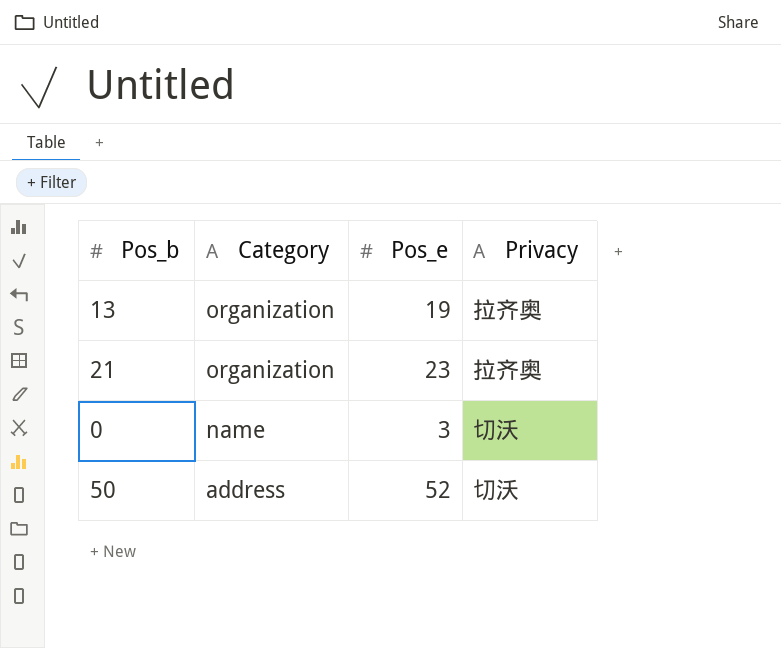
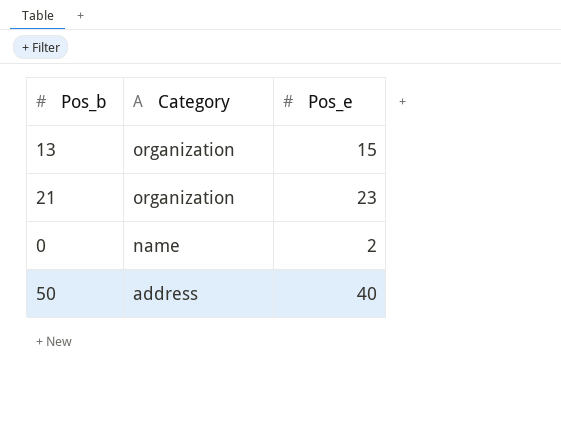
column Privacy | position: 4 -> none
13 | Pos_e: 19 -> 15
0 | Pos_e: 3 -> 2
50 | Pos_e: 52 -> 40

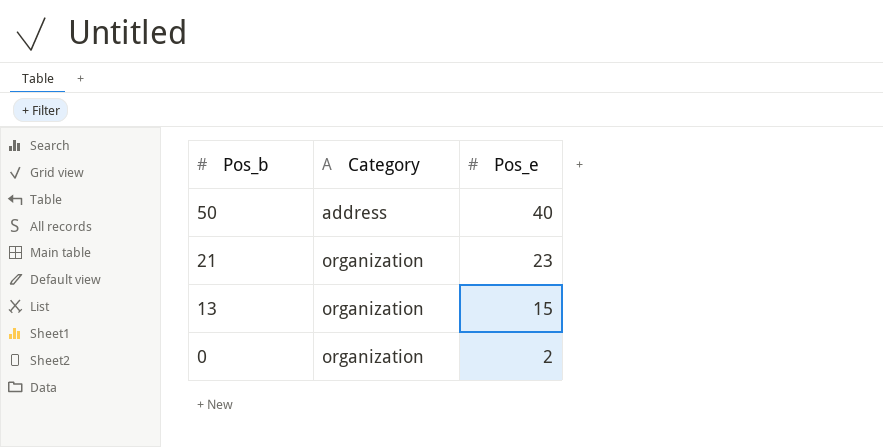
row order: Category descending -> Pos_b descending
0 | Category: name -> organization

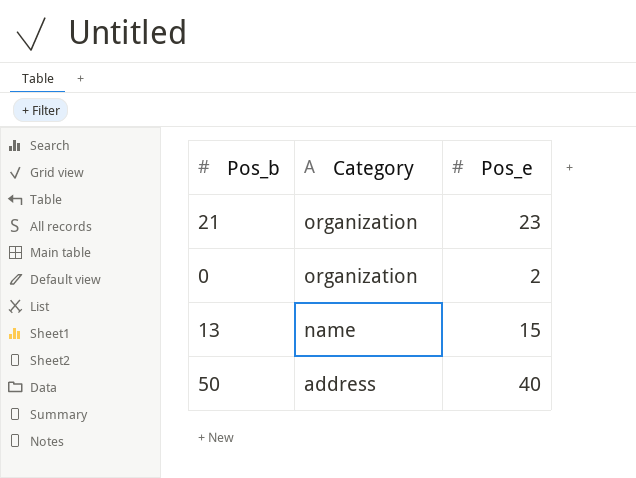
row order: Pos_b descending -> Category descending
13 | Category: organization -> name

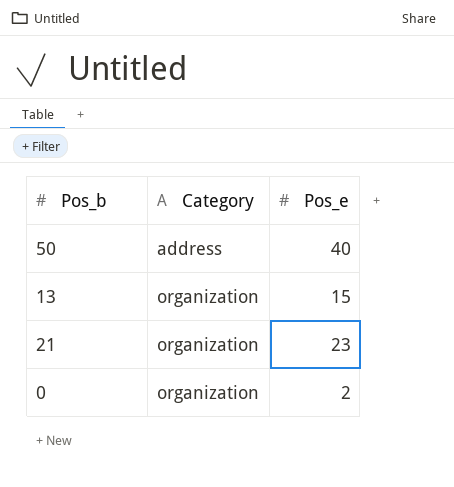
row order: Category descending -> Category ascending
13 | Category: name -> organization

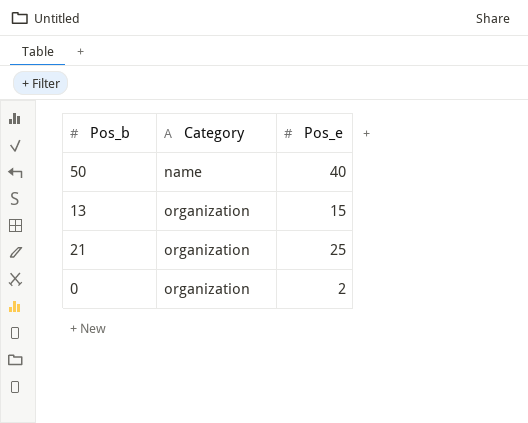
50 | Category: address -> name
21 | Pos_e: 23 -> 25

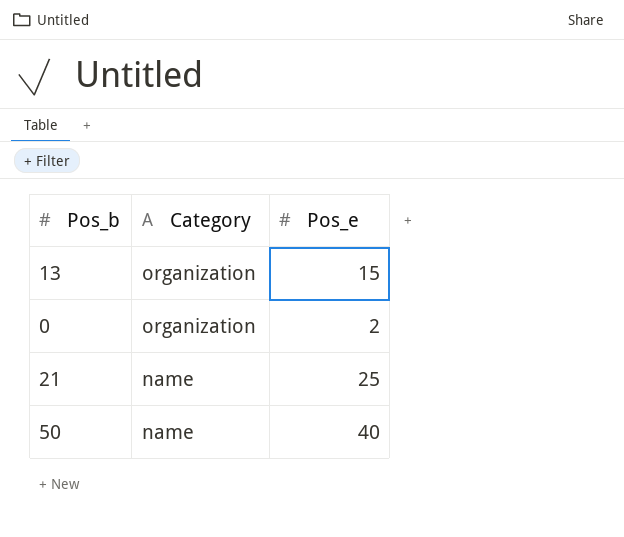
row order: Category ascending -> Category descending
21 | Category: organization -> name

